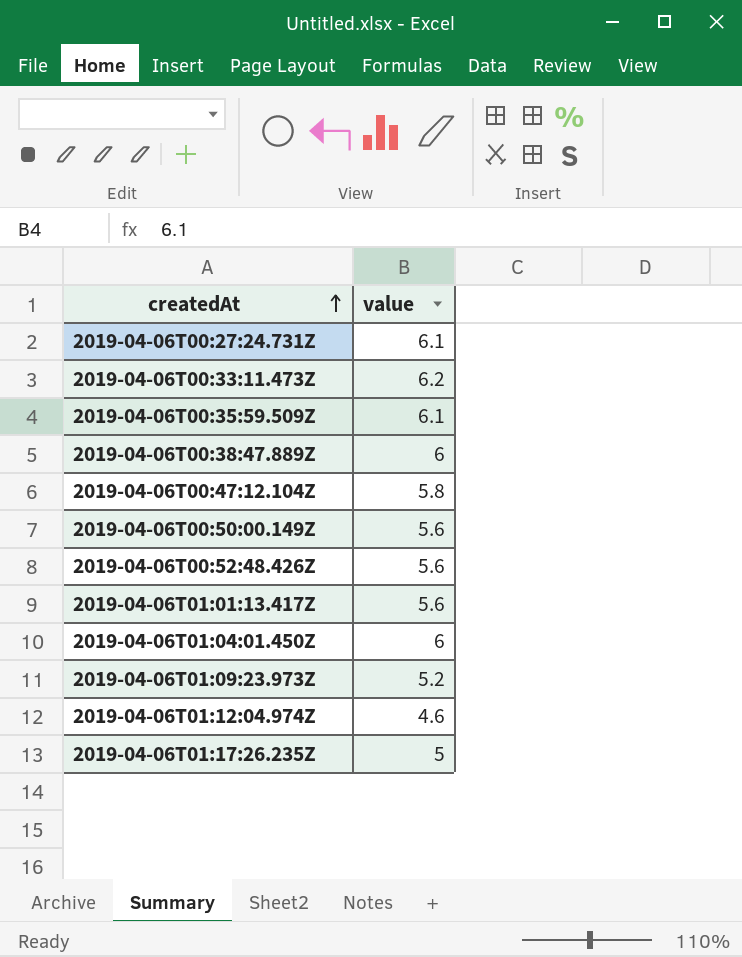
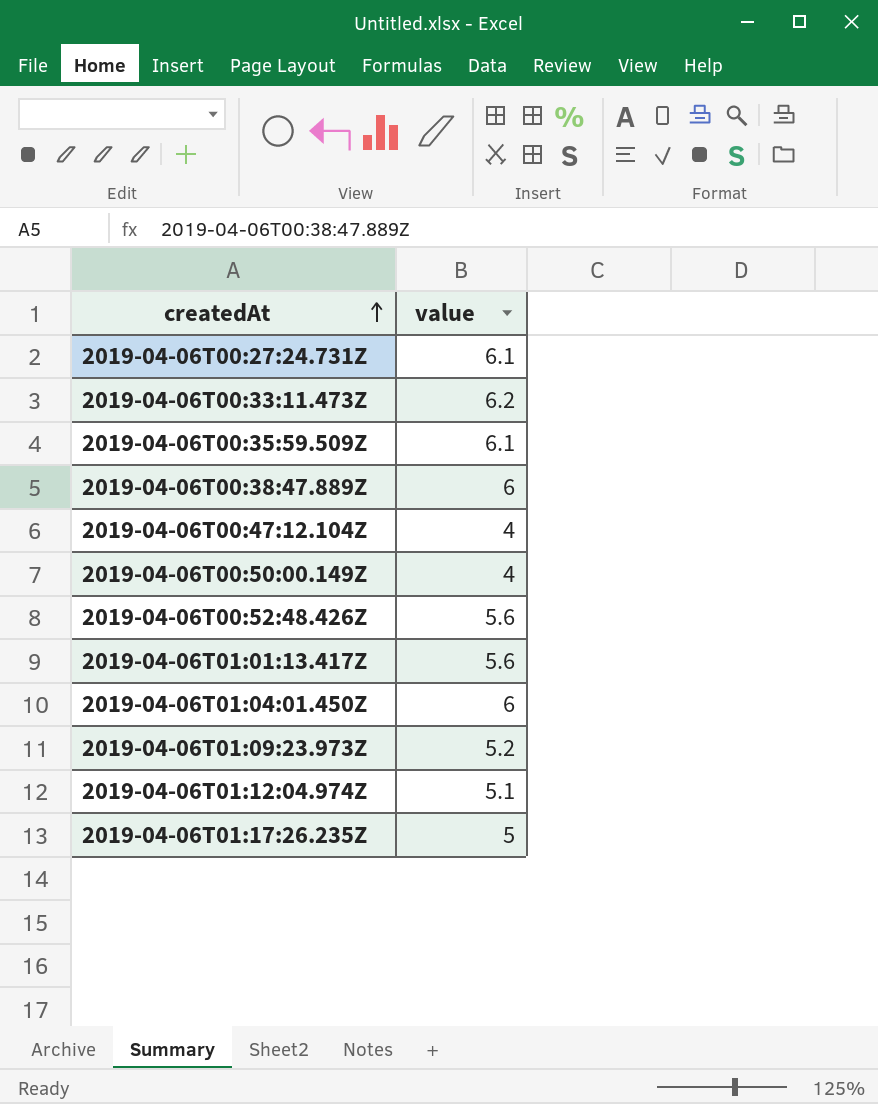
2019-04-06T00:47:12.104Z | value: 5.8 -> 4
2019-04-06T00:50:00.149Z | value: 5.6 -> 4
2019-04-06T01:12:04.974Z | value: 4.6 -> 5.1

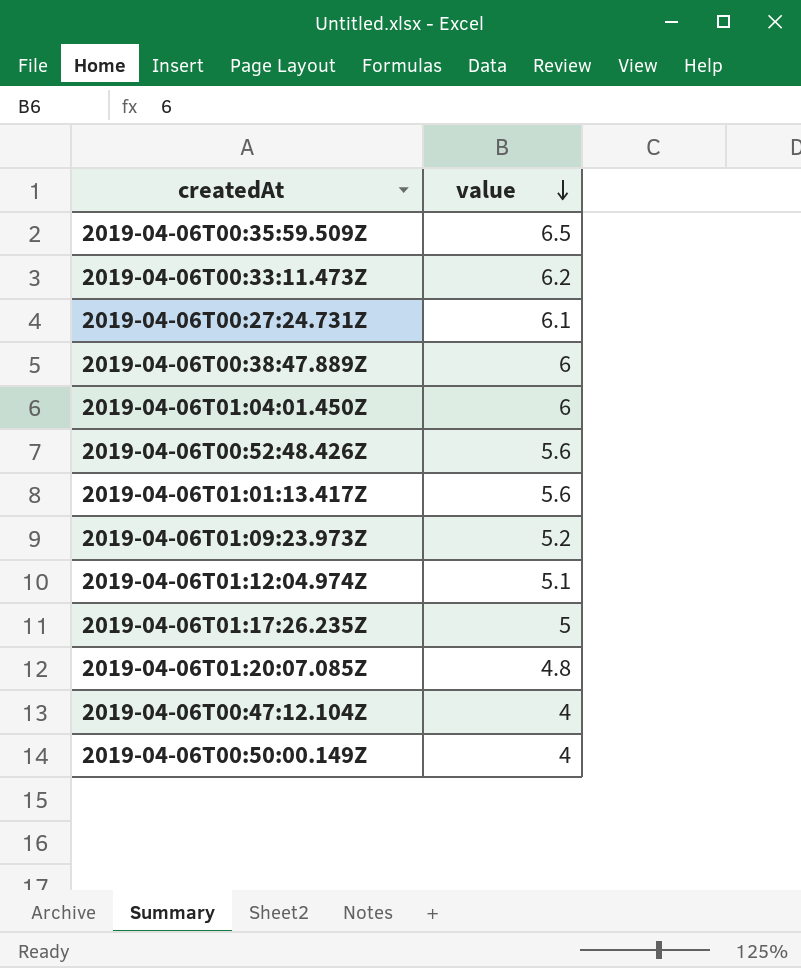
row order: createdAt ascending -> value descending
2019-04-06T00:35:59.509Z | value: 6.1 -> 6.5
row 2019-04-06T01:20:07.085Z: none -> 4.8

